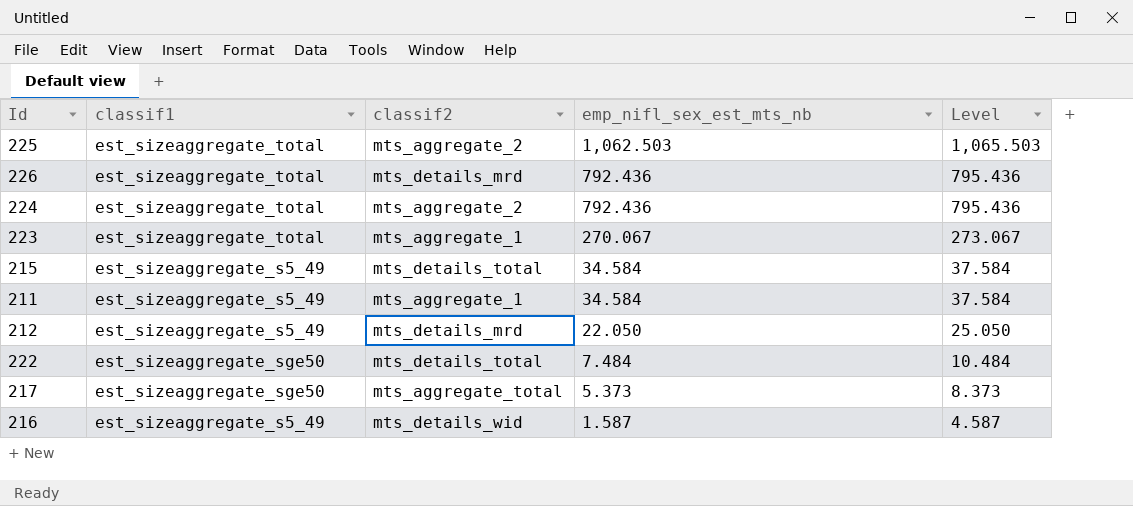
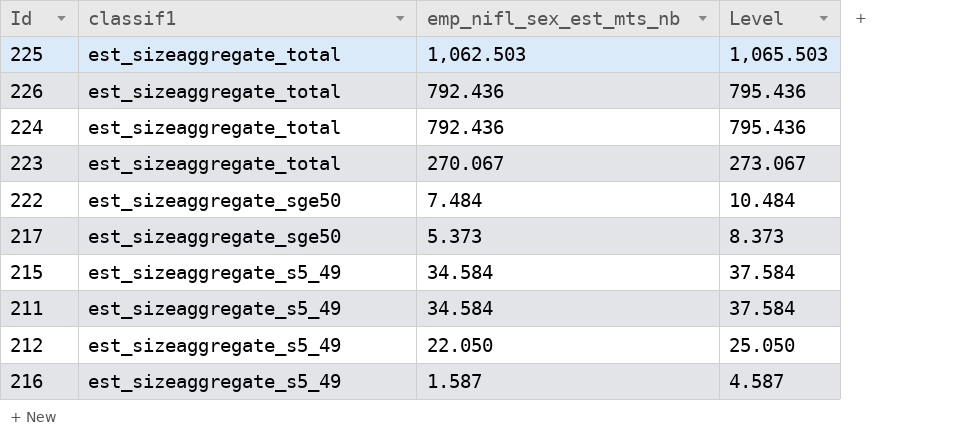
row order: emp_nifl_sex_est_mts_nb descending -> classif1 descending
column classif2 | position: 3 -> none

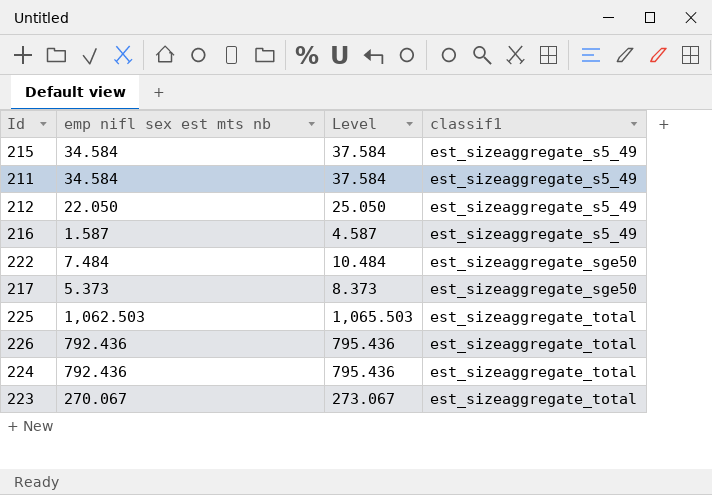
row order: classif1 descending -> classif1 ascending
column name: emp_nifl_sex_est_mts_nb -> emp nifl sex est mts nb
column classif1 | position: 2 -> 4

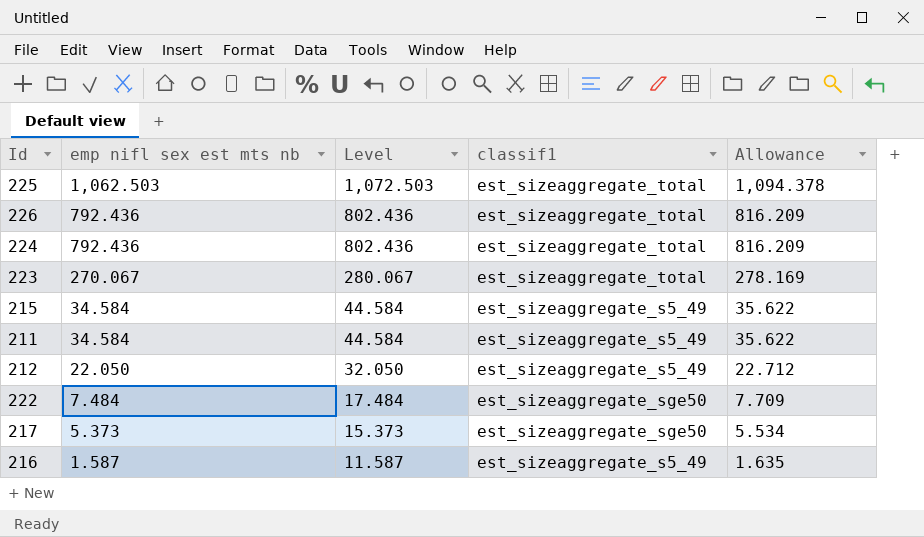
row order: classif1 ascending -> emp nifl sex est mts nb descending
column Level | formula: [emp nifl sex est mts nb] + 3 -> [emp nifl sex est mts nb] + 10
column Allowance | formula: none -> [emp nifl sex est mts nb] * 1.03

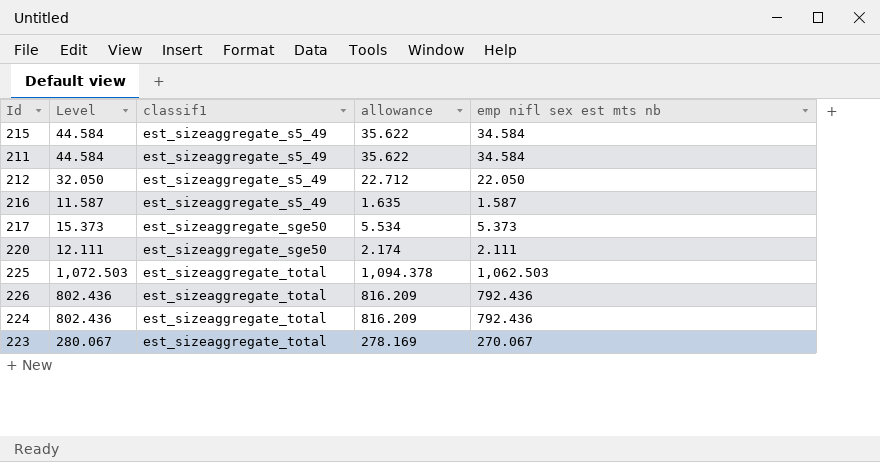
row order: emp nifl sex est mts nb descending -> classif1 ascending
column name: Allowance -> allowance
column emp nifl sex est mts nb | position: 2 -> 5
row 222: 7.484 | 17.484 | est_sizeaggregate_sge50 | 7.709 -> none
row 220: none -> 12.111 | est_sizeaggregate_sge50 | 2.174 | 2.111

